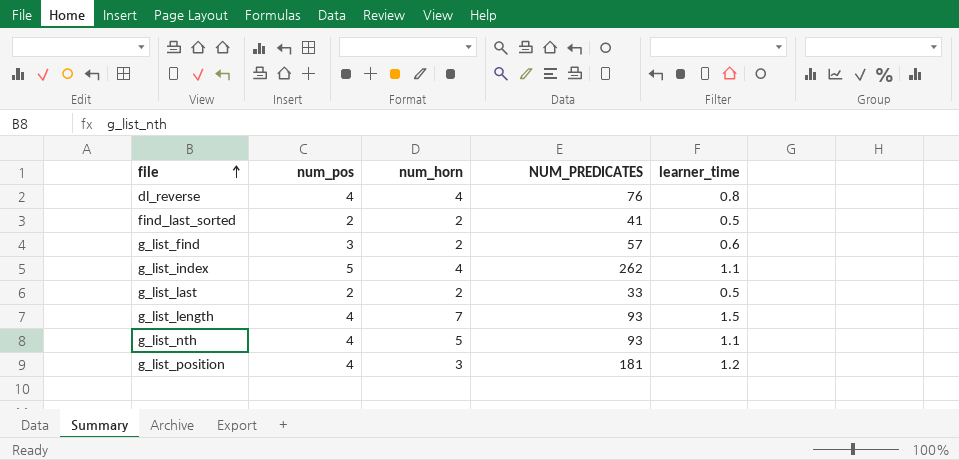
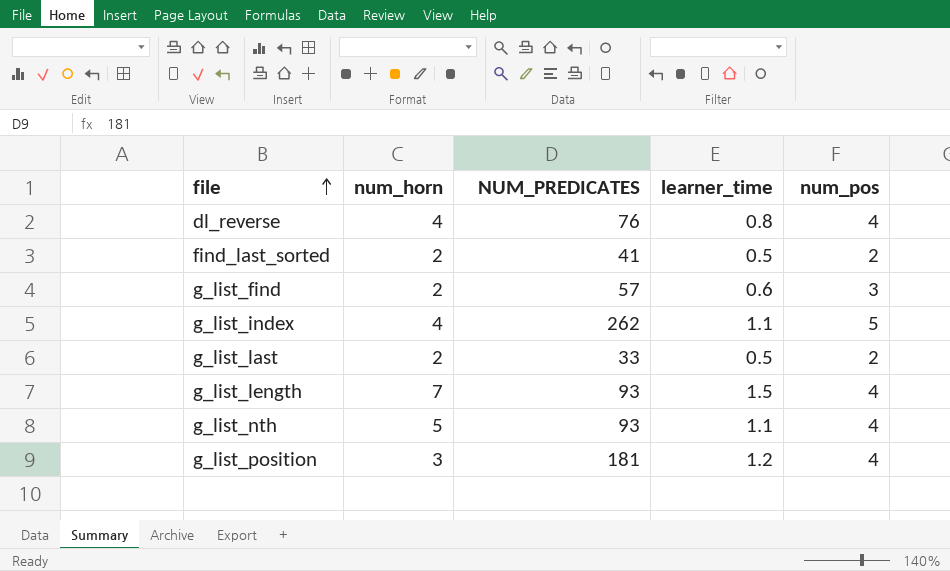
column num_pos | position: 2 -> 5

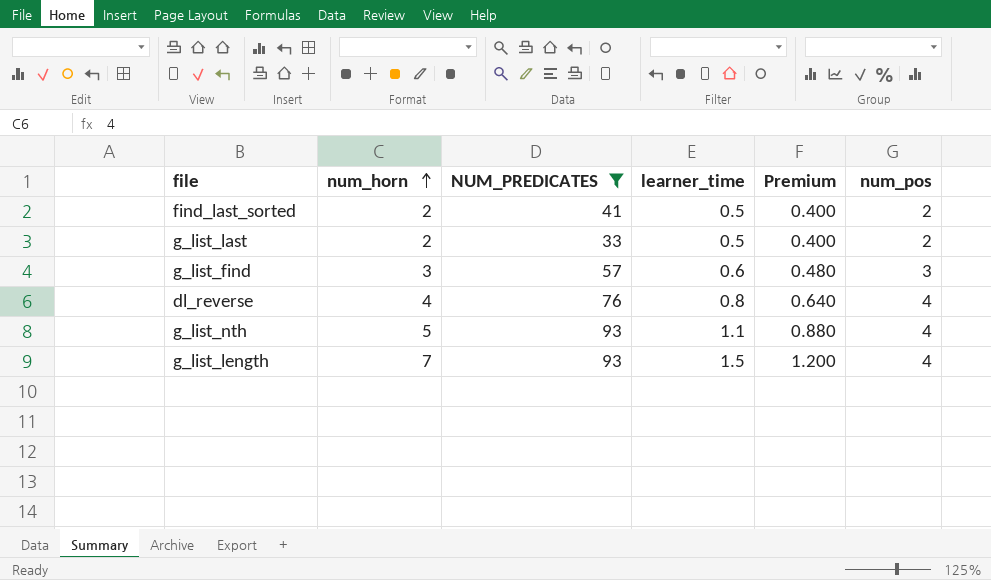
filter: none -> NUM_PREDICATES <= 93
row order: file ascending -> num_horn ascending
column Premium | formula: none -> [learner_time] * 0.8
g_list_find | num_horn: 2 -> 3

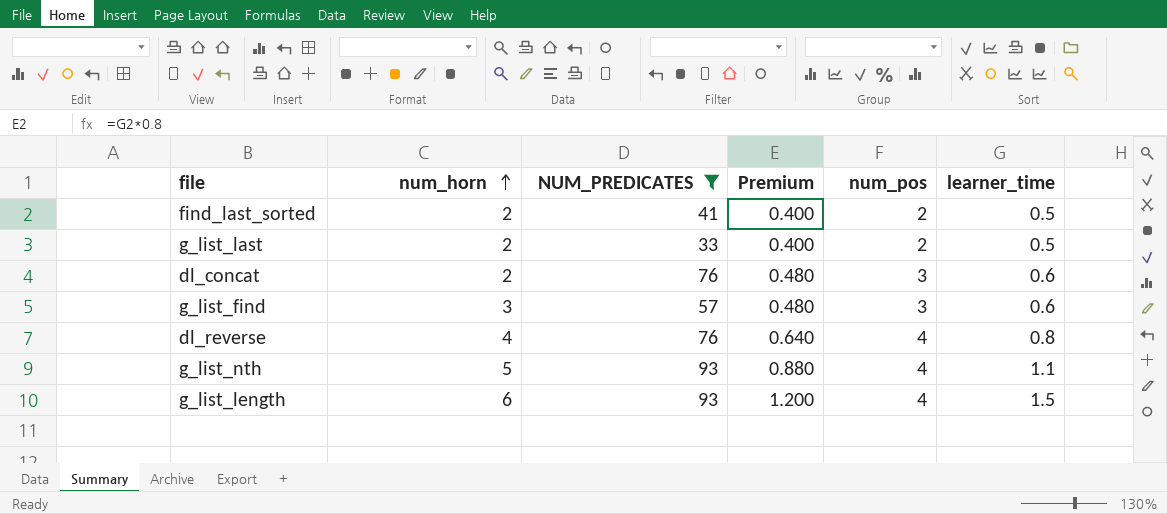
column learner_time | position: 4 -> 6
row dl_concat: none -> 2 | 76 | 0.480 | 3 | 0.6
g_list_length | num_horn: 7 -> 6

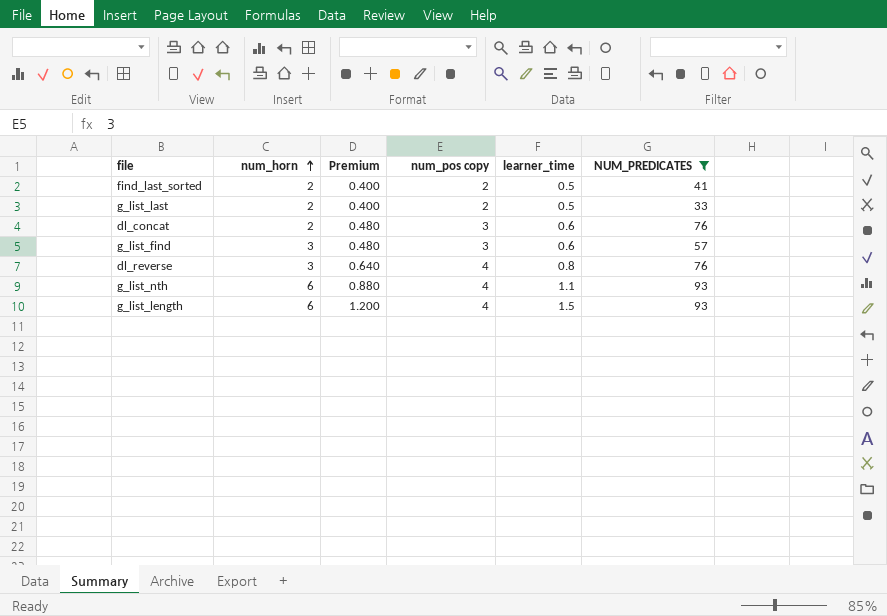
column name: num_pos -> num_pos copy
column NUM_PREDICATES | position: 3 -> 6
dl_reverse | num_horn: 4 -> 3
g_list_nth | num_horn: 5 -> 6

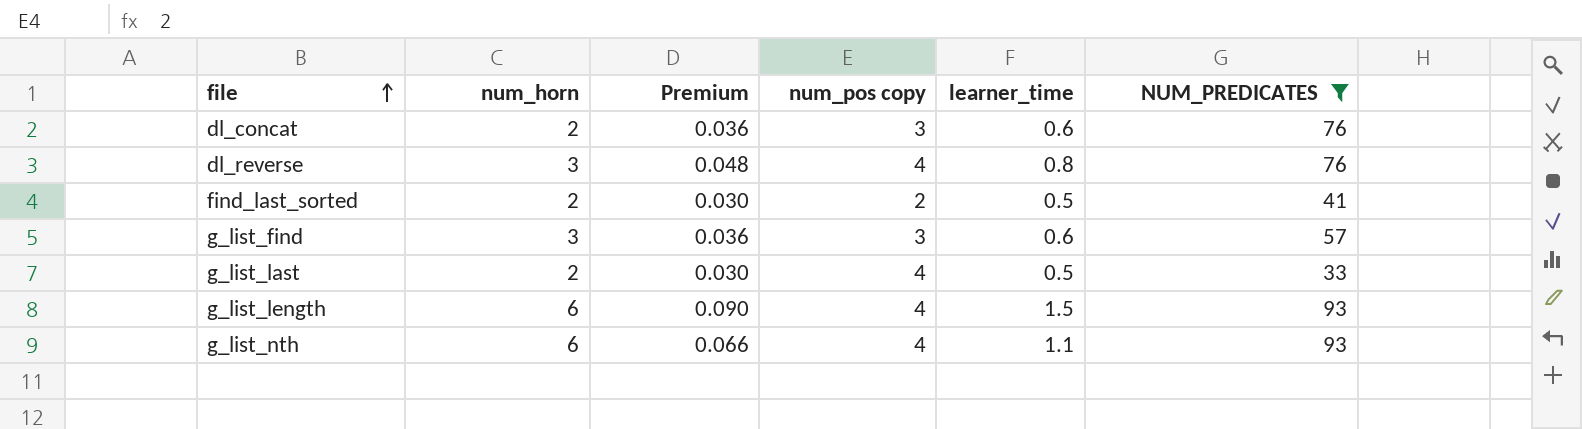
row order: num_horn ascending -> file ascending
column Premium | formula: [learner_time] * 0.8 -> [learner_time] * 0.06
g_list_last | num_pos copy: 2 -> 4

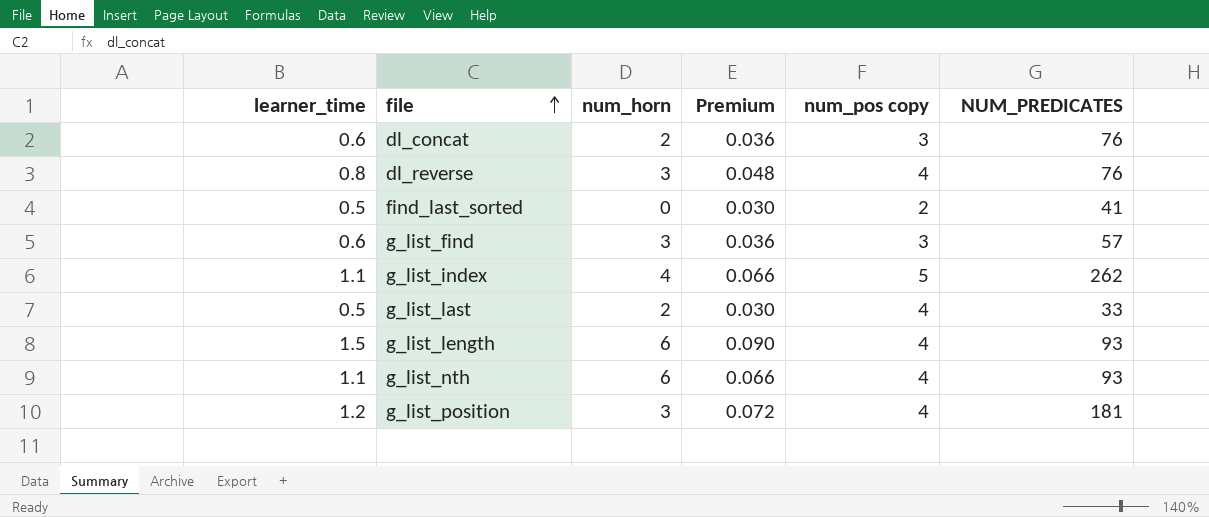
filter: NUM_PREDICATES <= 93 -> none
column learner_time | position: 5 -> 1
find_last_sorted | num_horn: 2 -> 0

